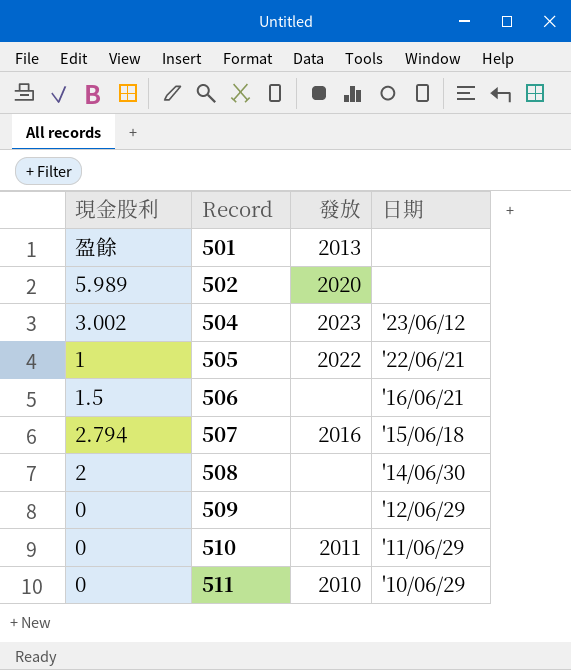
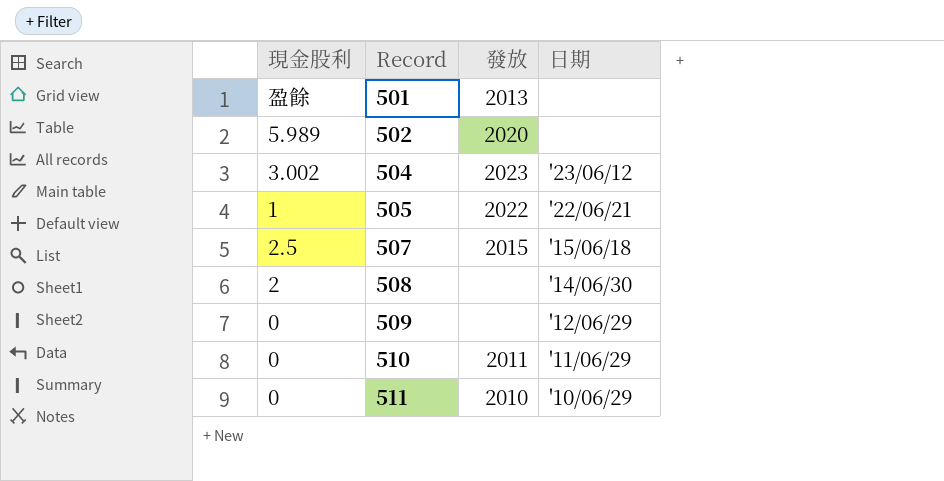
row 506: 1.5 | none | '16/06/21 -> none
507 | 現金股利: 2.794 -> 2.5
507 | 發放: 2016 -> 2015

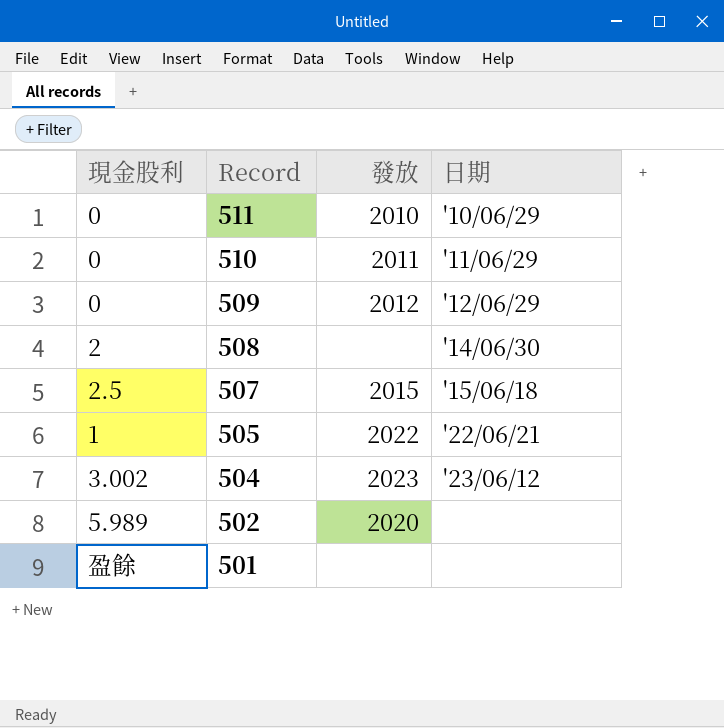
row order: Record ascending -> Record descending
509 | 發放: none -> 2012
501 | 發放: 2013 -> none

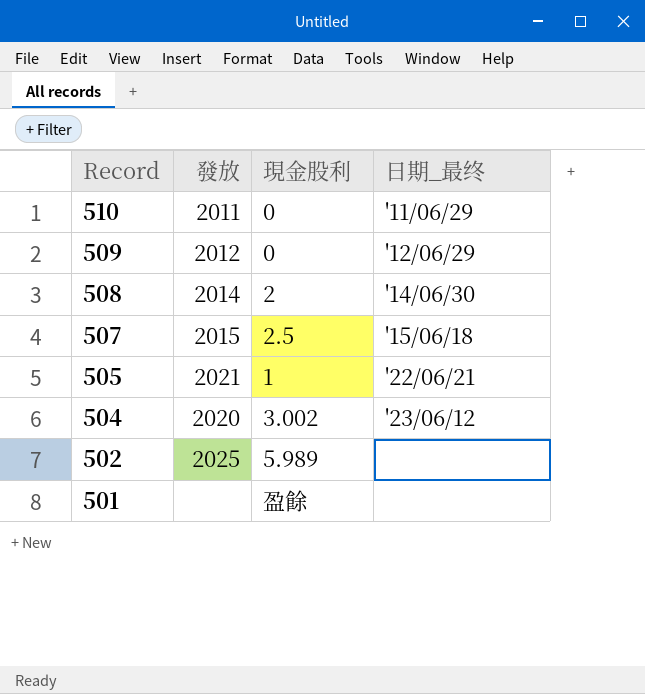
column 現金股利 | position: 1 -> 3
column name: 日期 -> 日期_最终
row 511: 0 | 2010 | '10/06/29 -> none
508 | 發放: none -> 2014
505 | 發放: 2022 -> 2021
504 | 發放: 2023 -> 2020
502 | 發放: 2020 -> 2025

